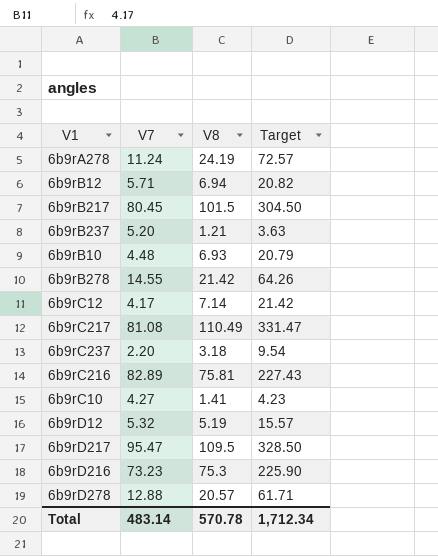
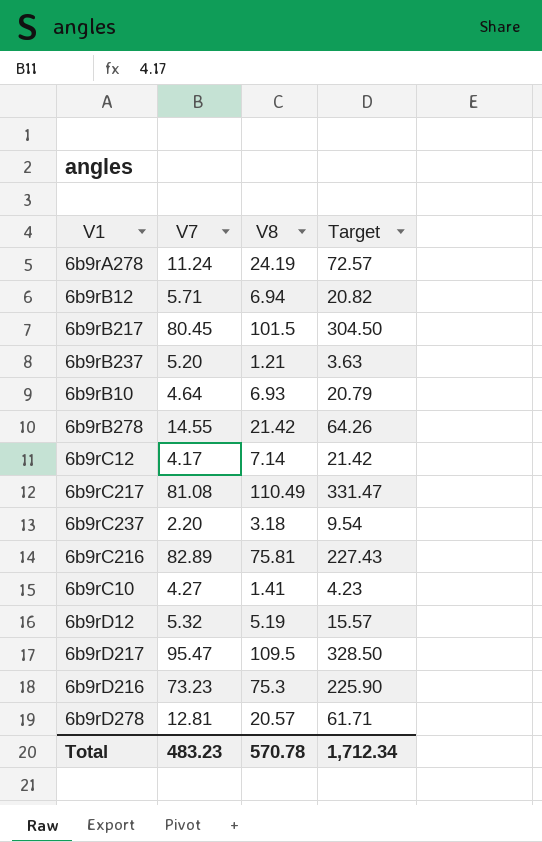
6b9rB10 | V7: 4.48 -> 4.64
6b9rD278 | V7: 12.88 -> 12.81
Total | V7: 483.14 -> 483.23

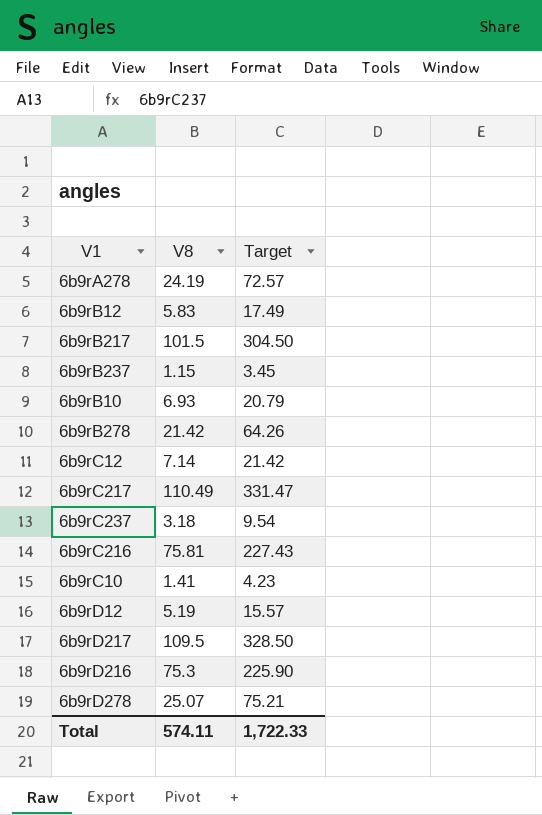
column V7 | position: 2 -> none
6b9rB12 | V8: 6.94 -> 5.83
6b9rB12 | Target: 20.82 -> 17.49
6b9rB237 | V8: 1.21 -> 1.15
6b9rB237 | Target: 3.63 -> 3.45
6b9rD278 | V8: 20.57 -> 25.07
6b9rD278 | Target: 61.71 -> 75.21
Total | V8: 570.78 -> 574.11
Total | Target: 1,712.34 -> 1,722.33

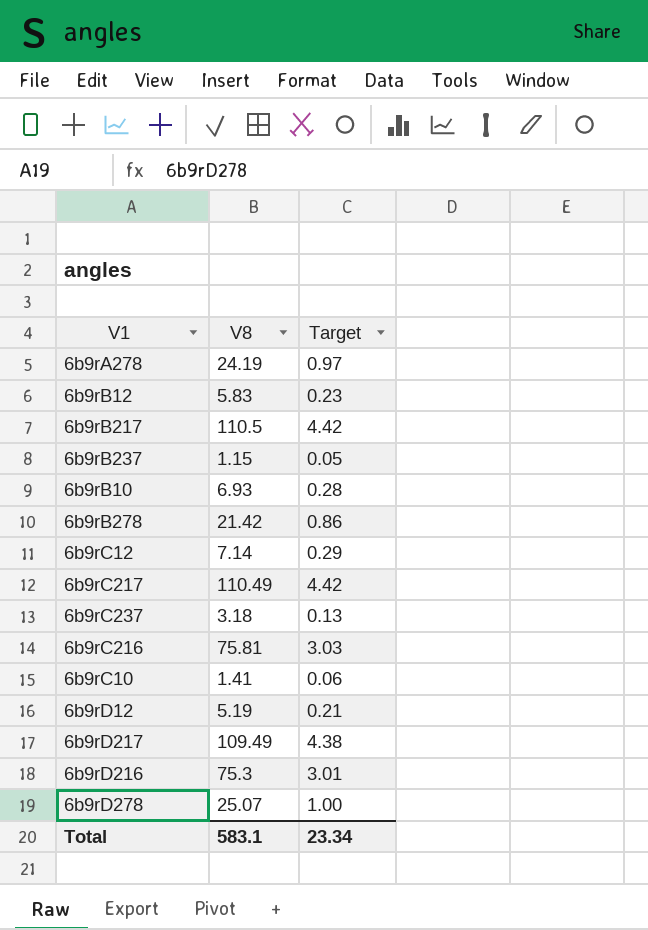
column Target | formula: [V8] * 3 -> [V8] * 0.04
6b9rB217 | V8: 101.5 -> 110.5
6b9rD217 | V8: 109.5 -> 109.49
Total | V8: 574.11 -> 583.1
Total | Target: 1,722.33 -> 23.34

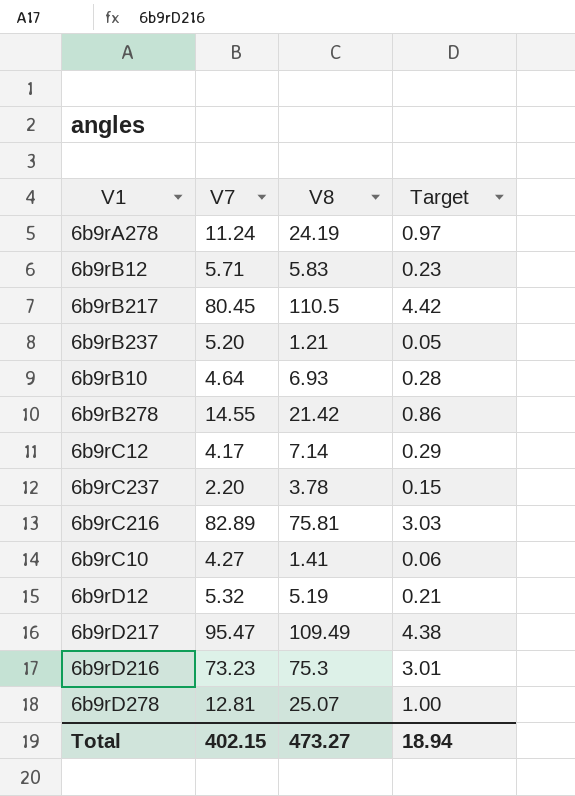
column V7 | position: none -> 2
row 6b9rC217: 110.49 | 4.42 -> none
6b9rB237 | V8: 1.15 -> 1.21
6b9rC237 | V8: 3.18 -> 3.78
6b9rC237 | Target: 0.13 -> 0.15
Total | V8: 583.1 -> 473.27
Total | Target: 23.34 -> 18.94

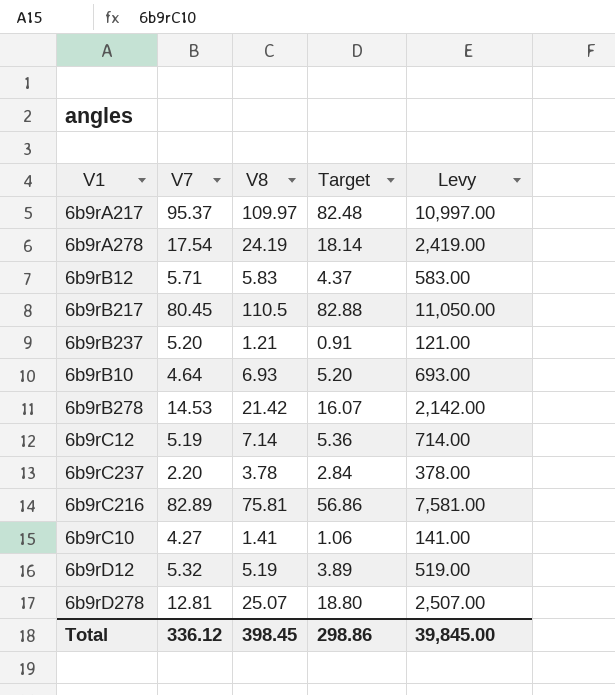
column Target | formula: [V8] * 0.04 -> [V8] * 0.75
column Levy | formula: none -> [V8] * 100
row 6b9rD217: 95.47 | 109.49 | 4.38 -> none
row 6b9rD216: 73.23 | 75.3 | 3.01 -> none
row 6b9rA217: none -> 95.37 | 109.97 | 82.48 | 10,997.00
6b9rA278 | V7: 11.24 -> 17.54
6b9rB278 | V7: 14.55 -> 14.53
6b9rC12 | V7: 4.17 -> 5.19
Total | V7: 402.15 -> 336.12
Total | V8: 473.27 -> 398.45
Total | Target: 18.94 -> 298.86

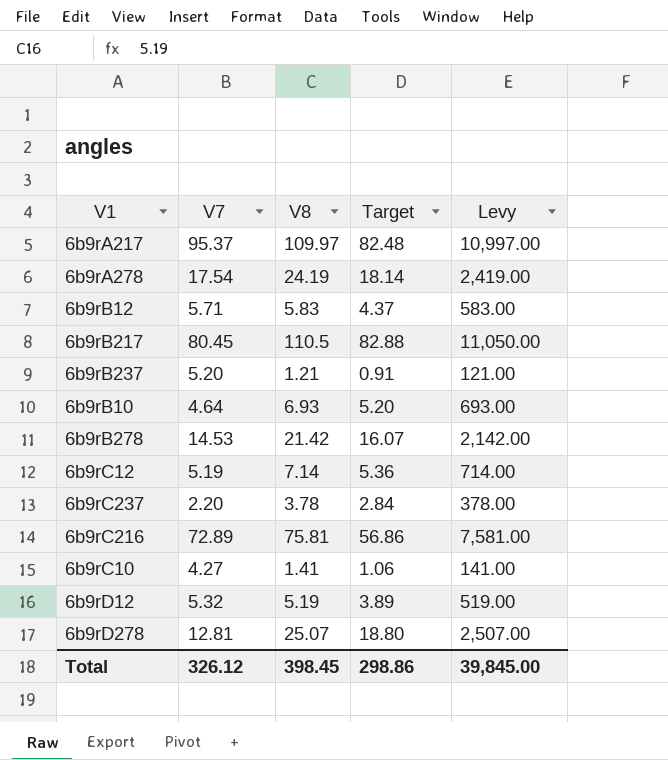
6b9rC216 | V7: 82.89 -> 72.89
Total | V7: 336.12 -> 326.12

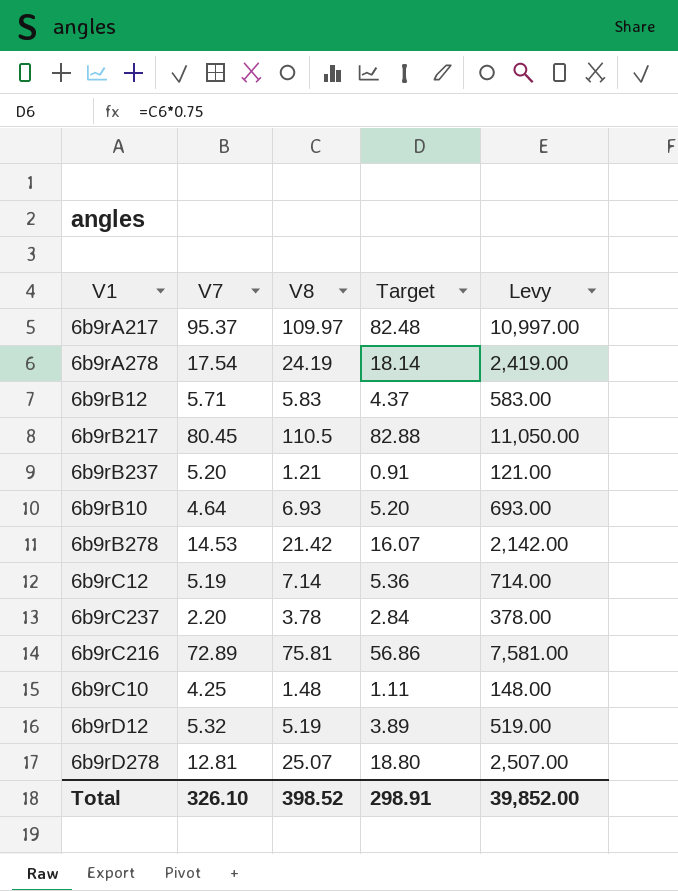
6b9rC10 | V7: 4.27 -> 4.25
6b9rC10 | V8: 1.41 -> 1.48
6b9rC10 | Target: 1.06 -> 1.11
6b9rC10 | Levy: 141.00 -> 148.00
Total | V7: 326.12 -> 326.10
Total | V8: 398.45 -> 398.52
Total | Target: 298.86 -> 298.91
Total | Levy: 39,845.00 -> 39,852.00

